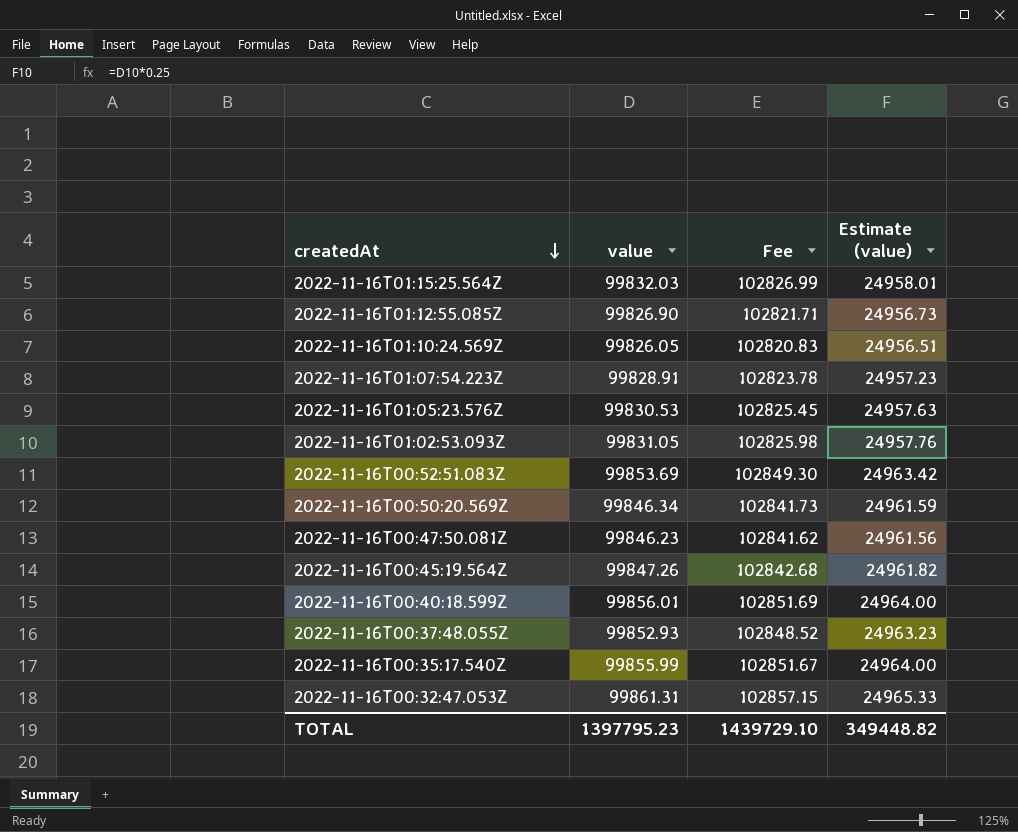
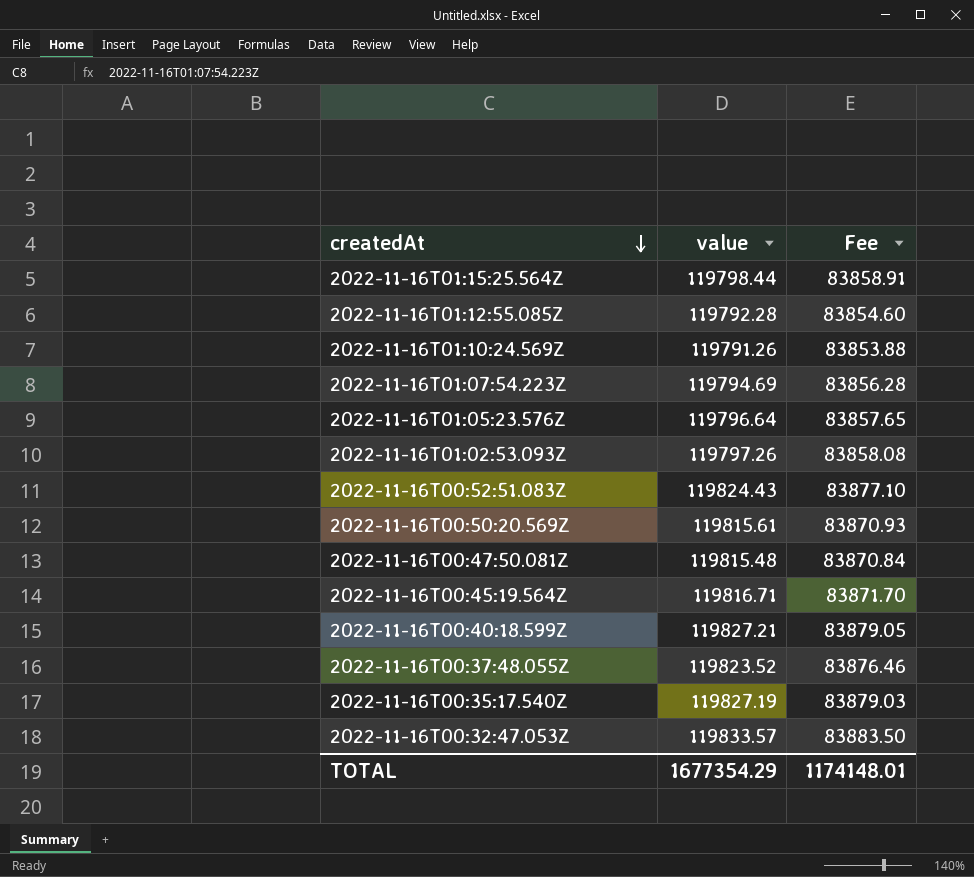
column Estimate (value) | formula: [value] * 0.25 -> none
column Fee | formula: [value] * 1.03 -> [value] * 0.7
2022-11-16T01:15:25.564Z | value: 99832.03 -> 119798.44
2022-11-16T01:12:55.085Z | value: 99826.90 -> 119792.28
2022-11-16T01:10:24.569Z | value: 99826.05 -> 119791.26
2022-11-16T01:07:54.223Z | value: 99828.91 -> 119794.69
2022-11-16T01:05:23.576Z | value: 99830.53 -> 119796.64
2022-11-16T01:02:53.093Z | value: 99831.05 -> 119797.26
2022-11-16T00:52:51.083Z | value: 99853.69 -> 119824.43
2022-11-16T00:50:20.569Z | value: 99846.34 -> 119815.61
2022-11-16T00:47:50.081Z | value: 99846.23 -> 119815.48
2022-11-16T00:45:19.564Z | value: 99847.26 -> 119816.71
2022-11-16T00:40:18.599Z | value: 99856.01 -> 119827.21
2022-11-16T00:37:48.055Z | value: 99852.93 -> 119823.52
2022-11-16T00:35:17.540Z | value: 99855.99 -> 119827.19
2022-11-16T00:32:47.053Z | value: 99861.31 -> 119833.57
TOTAL | value: 1397795.23 -> 1677354.29
TOTAL | Fee: 1439729.10 -> 1174148.01

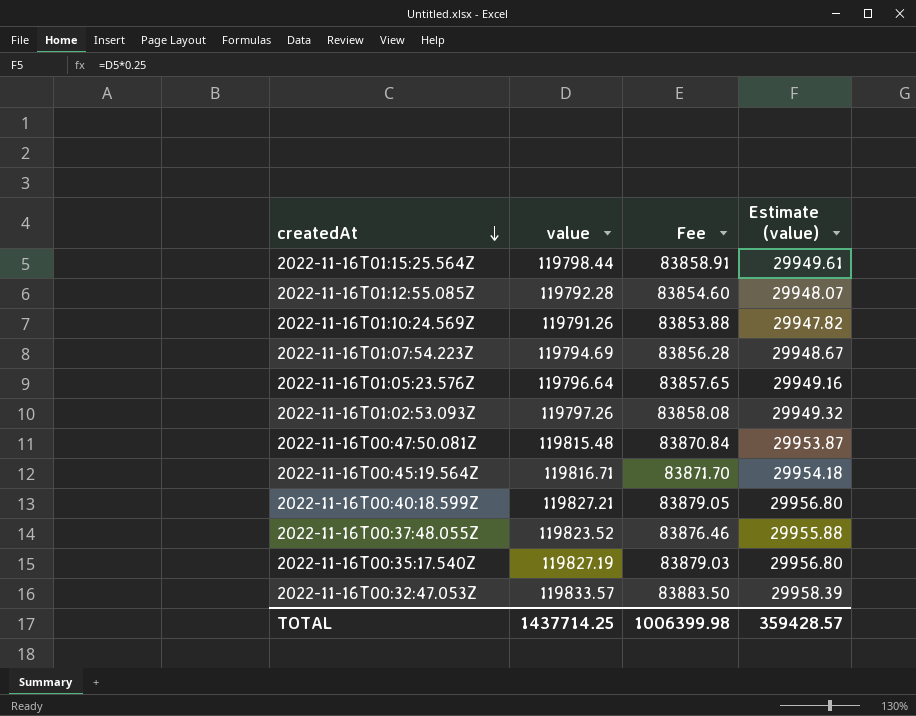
column Estimate (value) | formula: none -> [value] * 0.25
row 2022-11-16T00:52:51.083Z: 119824.43 | 83877.10 -> none
row 2022-11-16T00:50:20.569Z: 119815.61 | 83870.93 -> none
TOTAL | value: 1677354.29 -> 1437714.25
TOTAL | Fee: 1174148.01 -> 1006399.98

